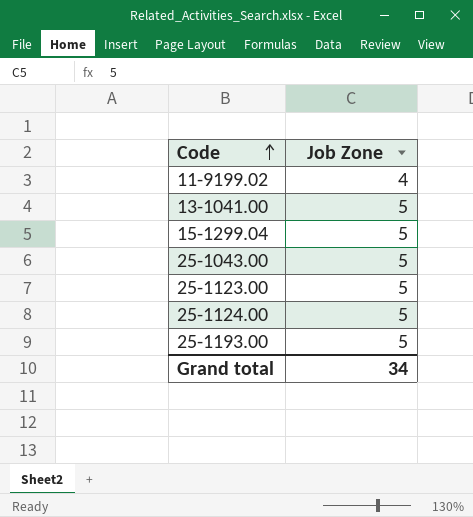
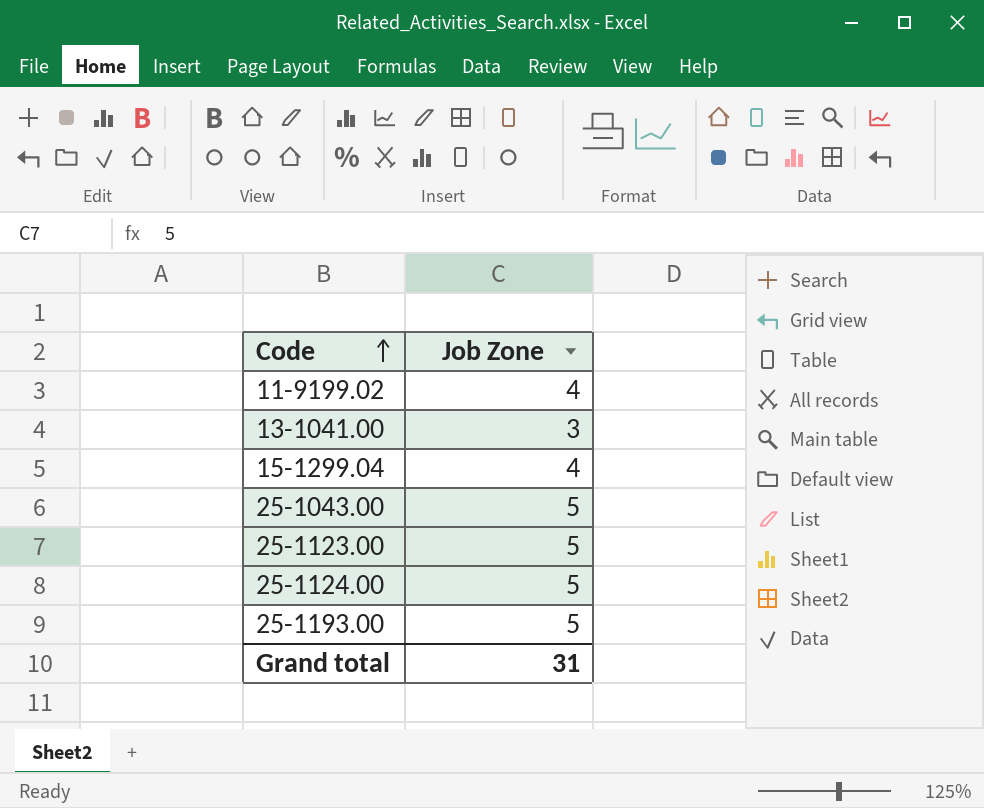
13-1041.00 | Job Zone: 5 -> 3
15-1299.04 | Job Zone: 5 -> 4
Grand total | Job Zone: 34 -> 31

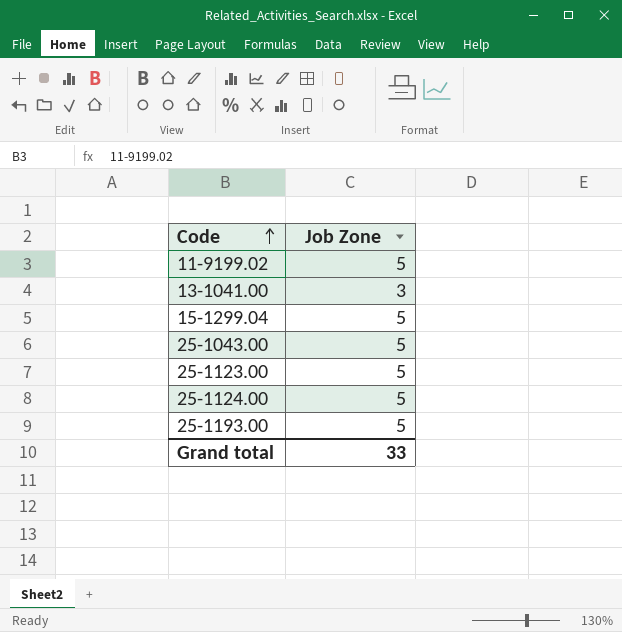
11-9199.02 | Job Zone: 4 -> 5
15-1299.04 | Job Zone: 4 -> 5
Grand total | Job Zone: 31 -> 33

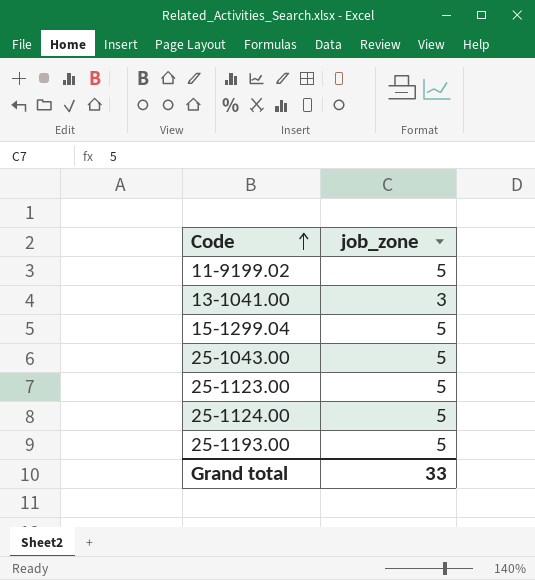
column name: Job Zone -> job_zone

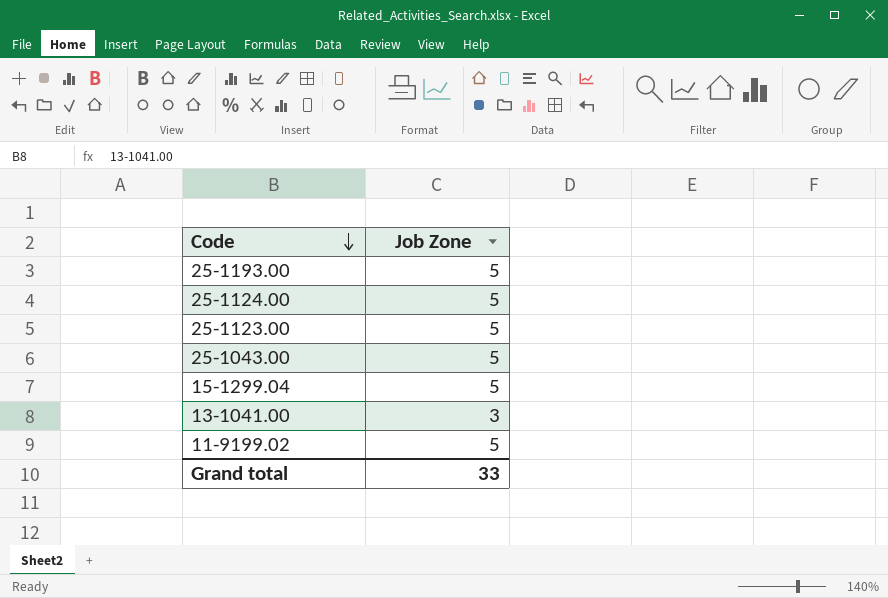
row order: Code ascending -> Code descending
column name: job_zone -> Job Zone

